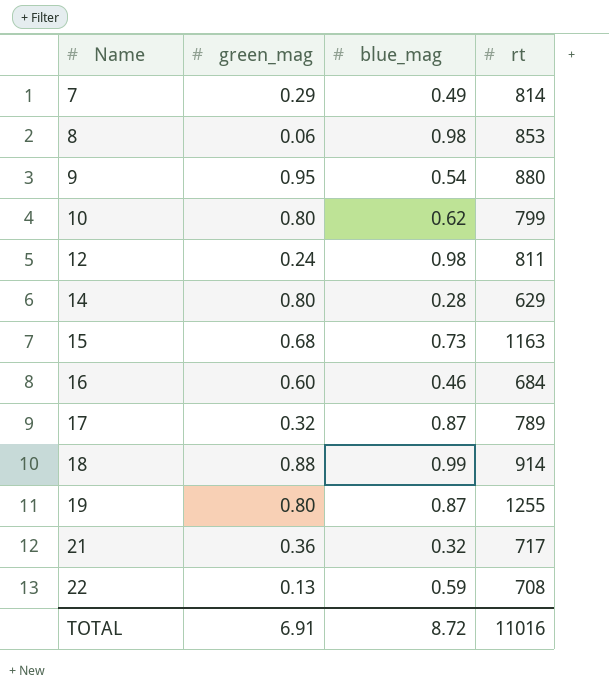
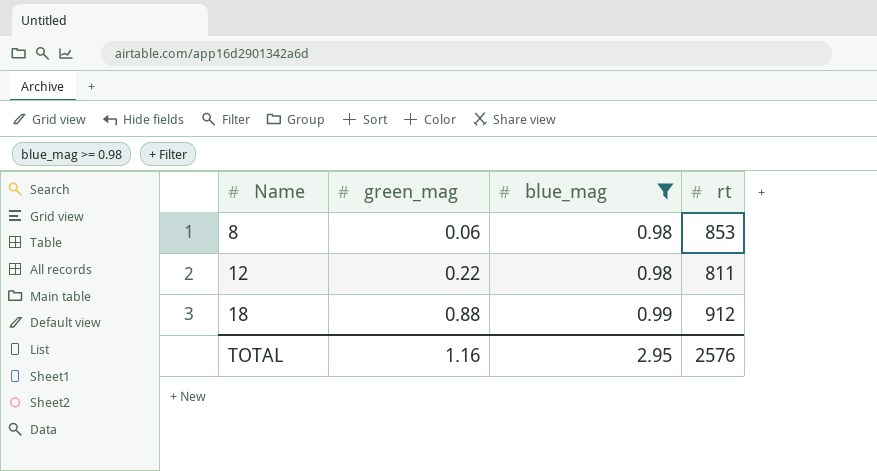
filter: none -> blue_mag >= 0.98
12 | green_mag: 0.24 -> 0.22
18 | rt: 914 -> 912
TOTAL | green_mag: 6.91 -> 1.16
TOTAL | blue_mag: 8.72 -> 2.95
TOTAL | rt: 11016 -> 2576

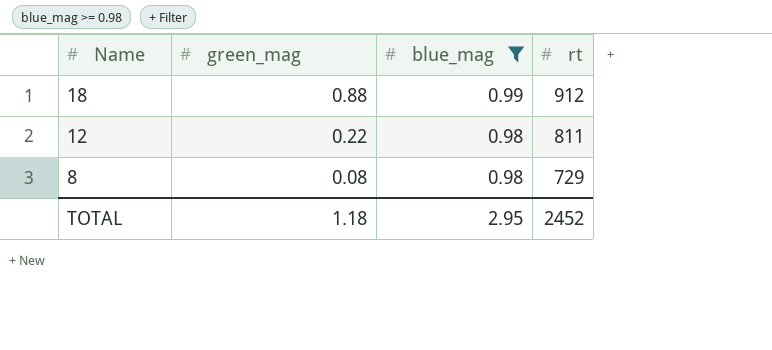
row order: Name ascending -> Name descending
8 | green_mag: 0.06 -> 0.08
8 | rt: 853 -> 729
TOTAL | green_mag: 1.16 -> 1.18
TOTAL | rt: 2576 -> 2452

